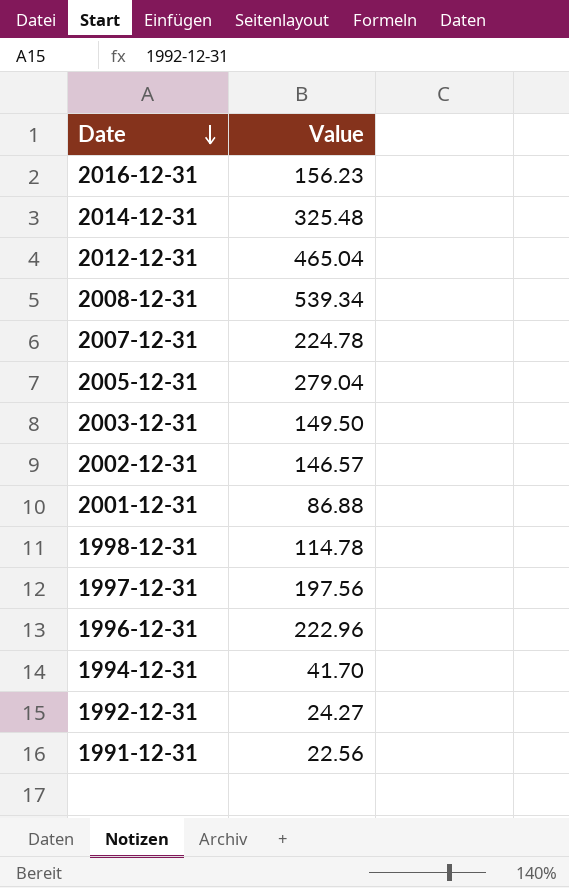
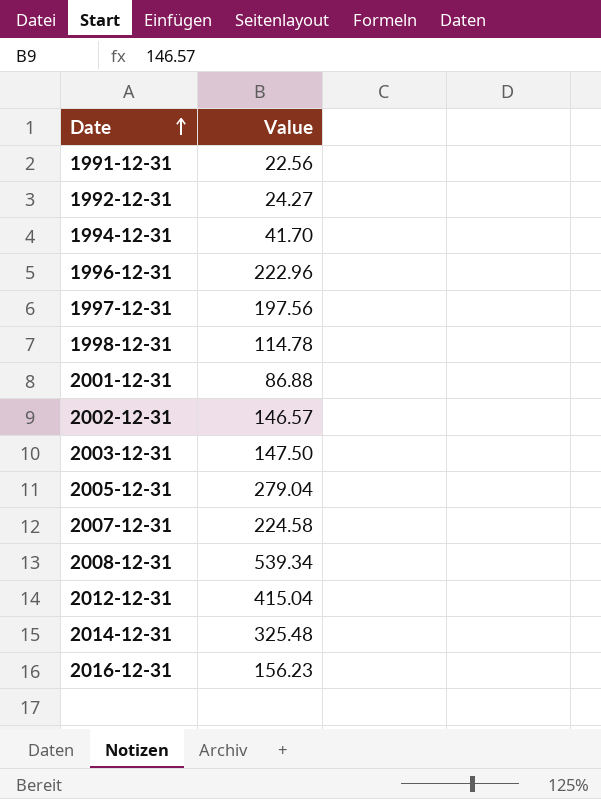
row order: Date descending -> Date ascending
2003-12-31 | Value: 149.50 -> 147.50
2007-12-31 | Value: 224.78 -> 224.58
2012-12-31 | Value: 465.04 -> 415.04

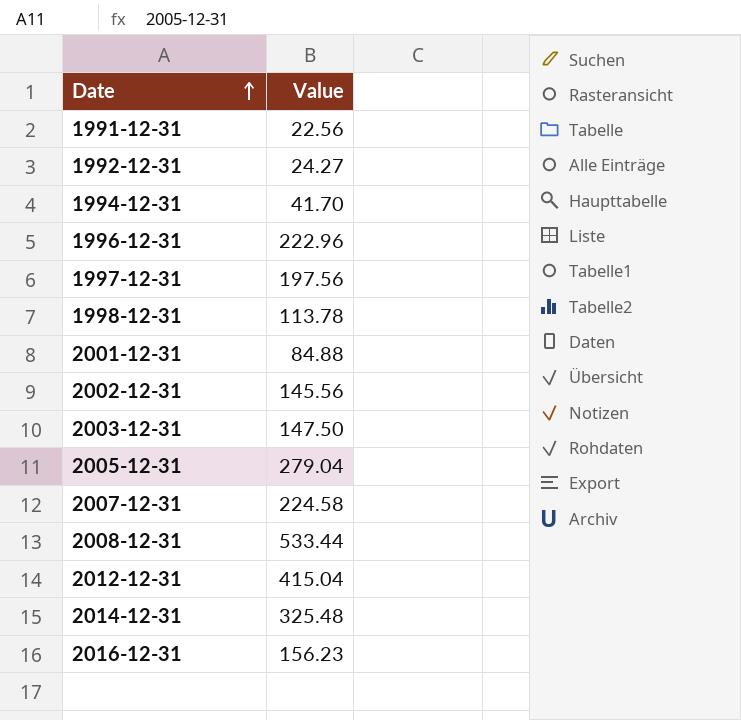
1998-12-31 | Value: 114.78 -> 113.78
2001-12-31 | Value: 86.88 -> 84.88
2002-12-31 | Value: 146.57 -> 145.56
2008-12-31 | Value: 539.34 -> 533.44

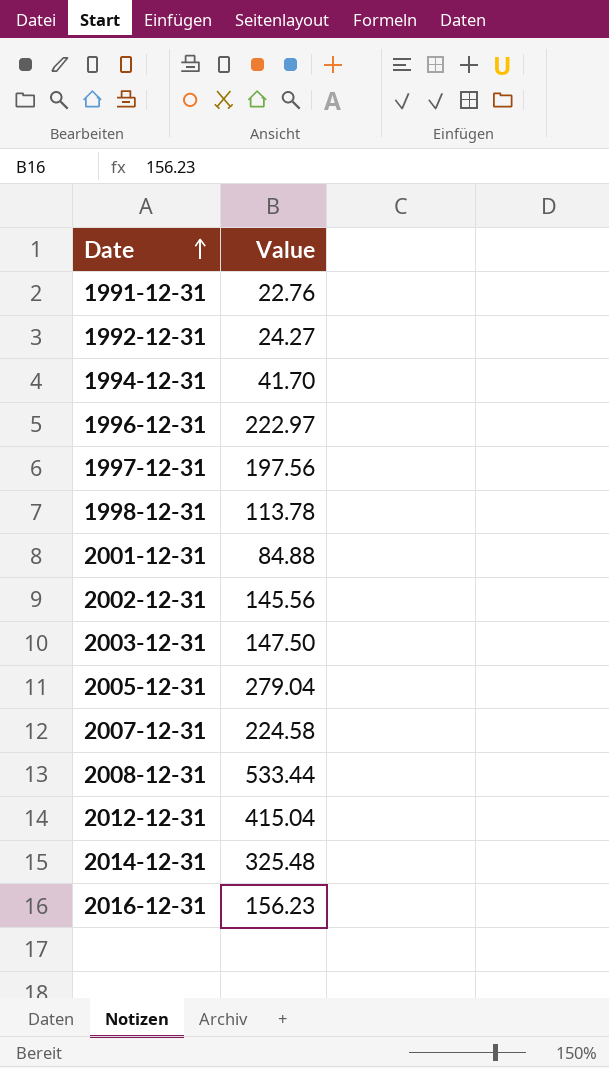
1991-12-31 | Value: 22.56 -> 22.76
1996-12-31 | Value: 222.96 -> 222.97

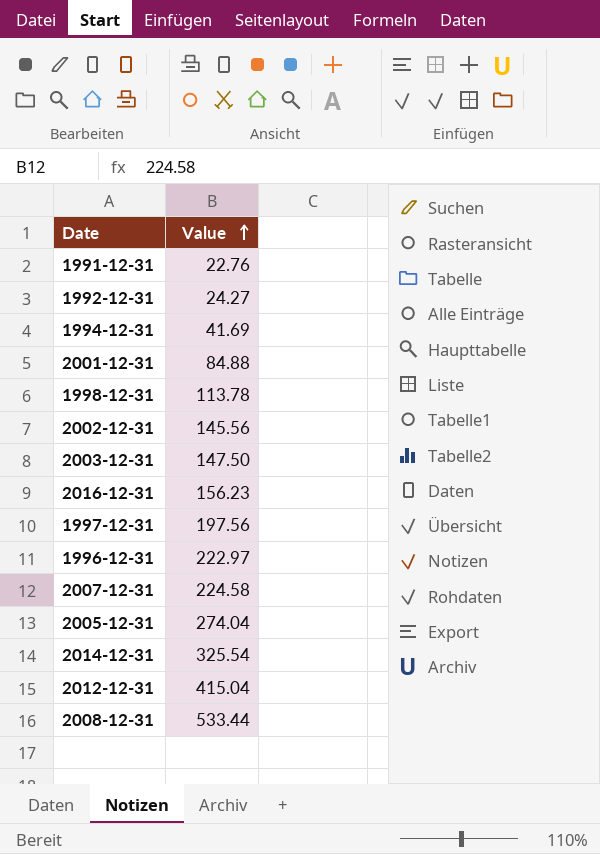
row order: Date ascending -> Value ascending
1994-12-31 | Value: 41.70 -> 41.69
2005-12-31 | Value: 279.04 -> 274.04
2014-12-31 | Value: 325.48 -> 325.54

